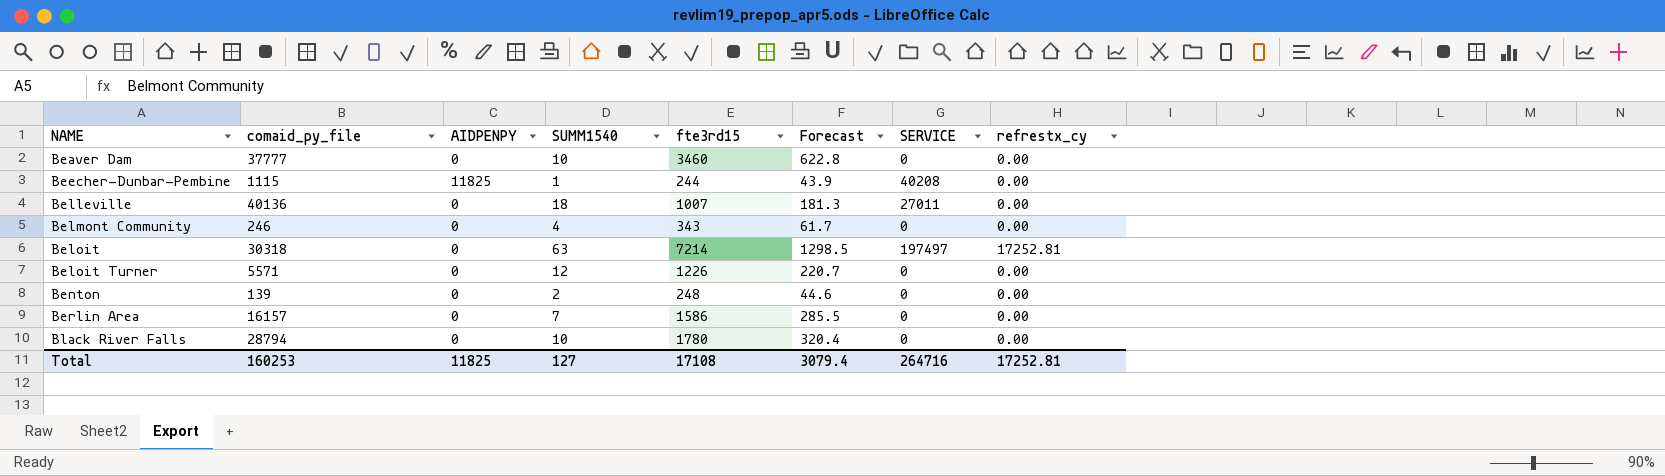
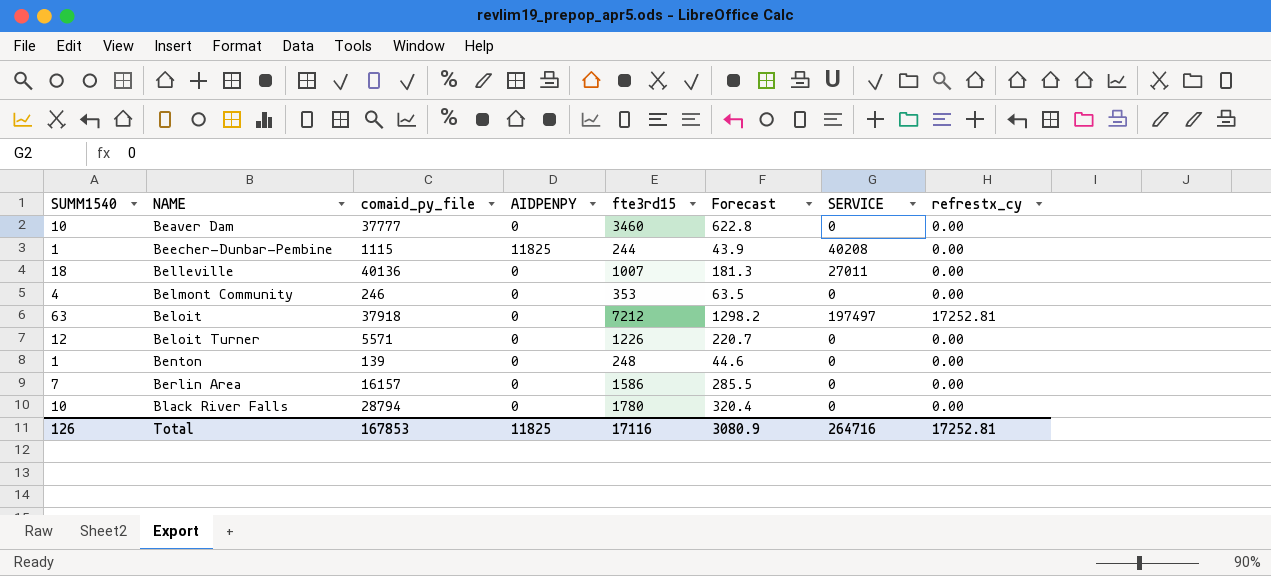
column SUMM1540 | position: 4 -> 1
Belmont Community | fte3rd15: 343 -> 353
Belmont Community | Forecast: 61.7 -> 63.5
Beloit | comaid_py_file: 30318 -> 37918
Beloit | fte3rd15: 7214 -> 7212
Beloit | Forecast: 1298.5 -> 1298.2
Benton | SUMM1540: 2 -> 1
Total | SUMM1540: 127 -> 126
Total | comaid_py_file: 160253 -> 167853
Total | fte3rd15: 17108 -> 17116
Total | Forecast: 3079.4 -> 3080.9

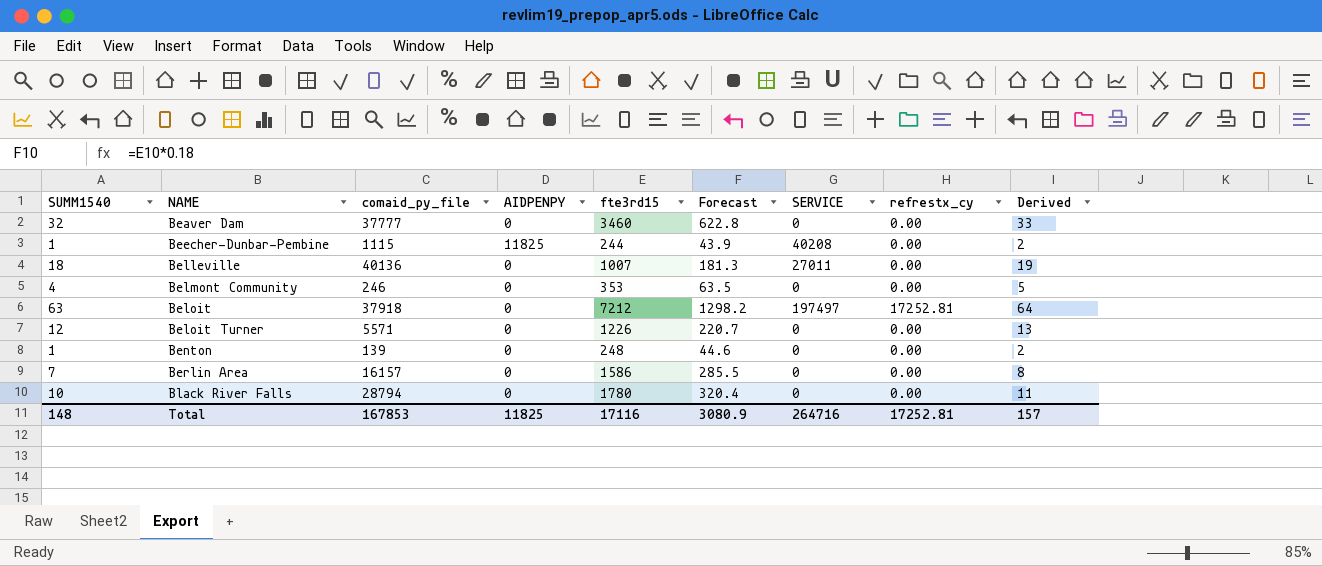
column Derived | formula: none -> [SUMM1540] + 1
Beaver Dam | SUMM1540: 10 -> 32
Total | SUMM1540: 126 -> 148

